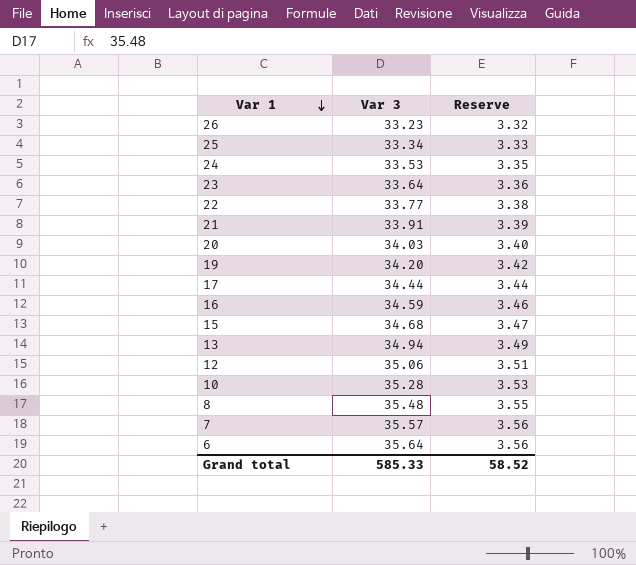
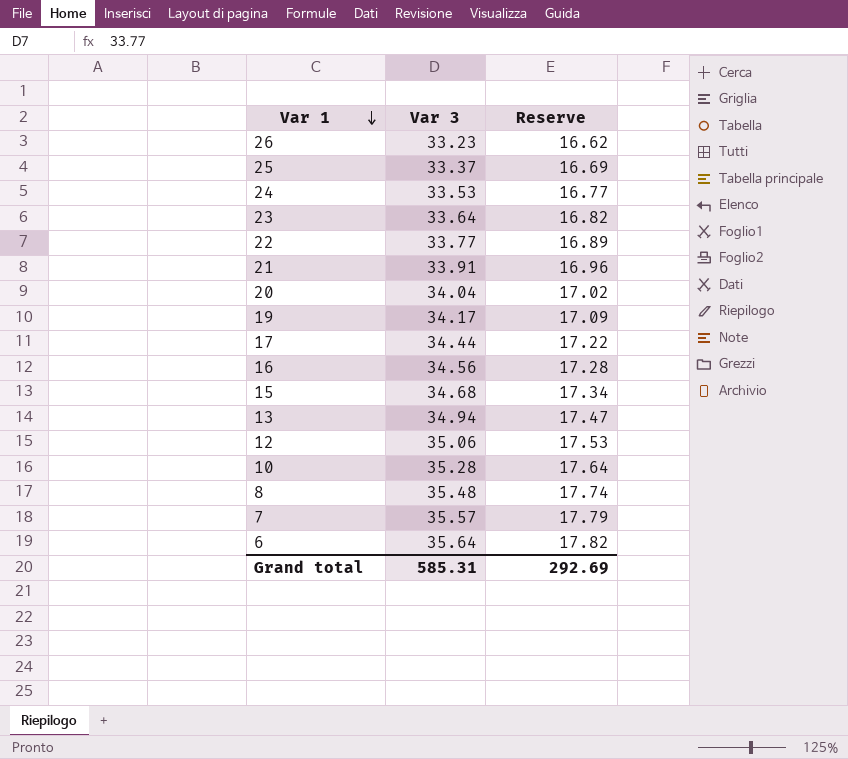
column Reserve | formula: [Var 3] * 0.1 -> [Var 3] * 0.5
25 | Var 3: 33.34 -> 33.37
20 | Var 3: 34.03 -> 34.04
19 | Var 3: 34.20 -> 34.17
16 | Var 3: 34.59 -> 34.56
Grand total | Var 3: 585.33 -> 585.31
Grand total | Reserve: 58.52 -> 292.69

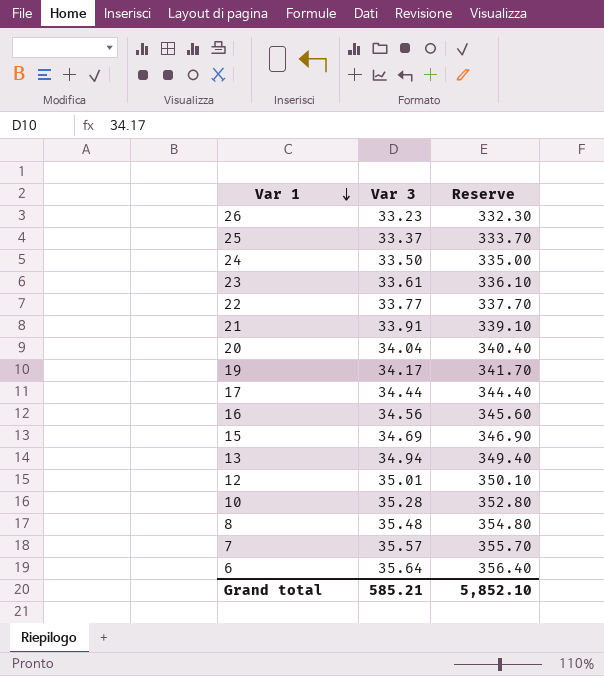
column Reserve | formula: [Var 3] * 0.5 -> [Var 3] * 10
24 | Var 3: 33.53 -> 33.50
23 | Var 3: 33.64 -> 33.61
15 | Var 3: 34.68 -> 34.69
12 | Var 3: 35.06 -> 35.01
Grand total | Var 3: 585.31 -> 585.21
Grand total | Reserve: 292.69 -> 5,852.10

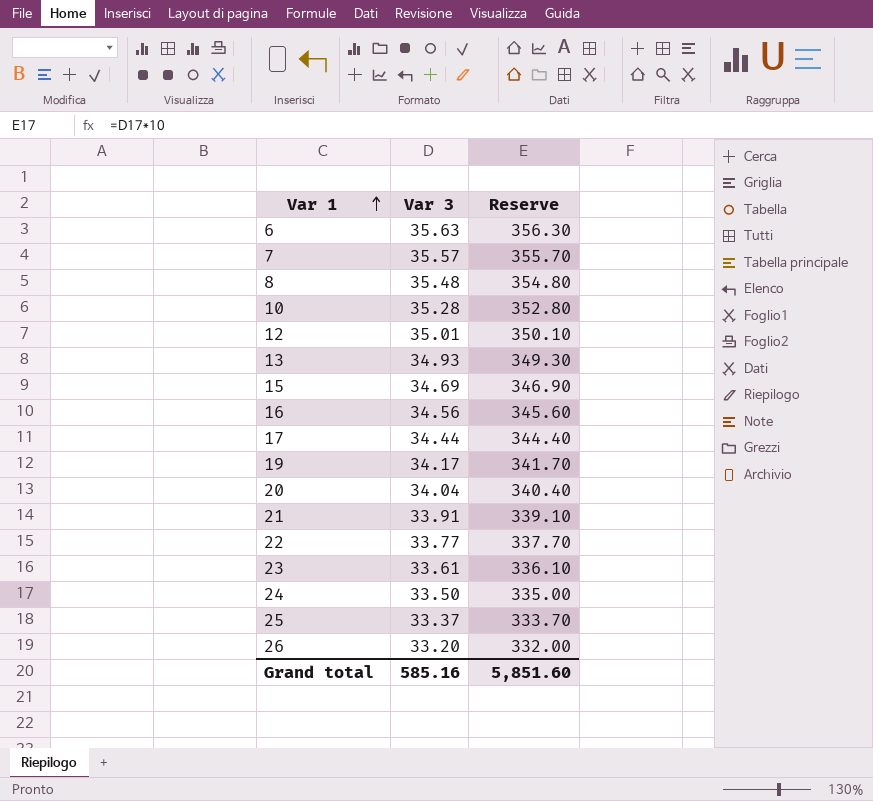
row order: Var 1 descending -> Var 1 ascending
6 | Var 3: 35.64 -> 35.63
6 | Reserve: 356.40 -> 356.30
13 | Var 3: 34.94 -> 34.93
13 | Reserve: 349.40 -> 349.30
26 | Var 3: 33.23 -> 33.20
26 | Reserve: 332.30 -> 332.00
Grand total | Var 3: 585.21 -> 585.16
Grand total | Reserve: 5,852.10 -> 5,851.60

